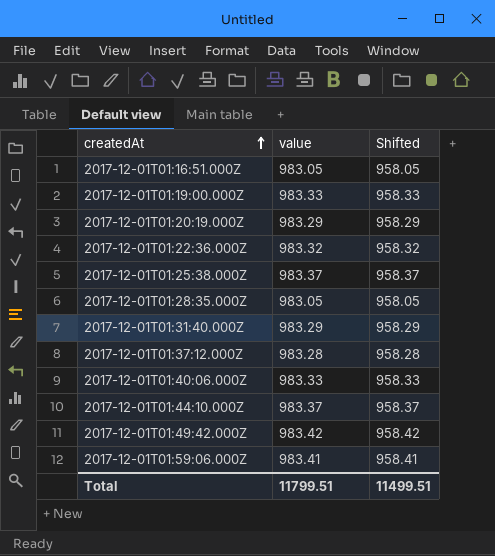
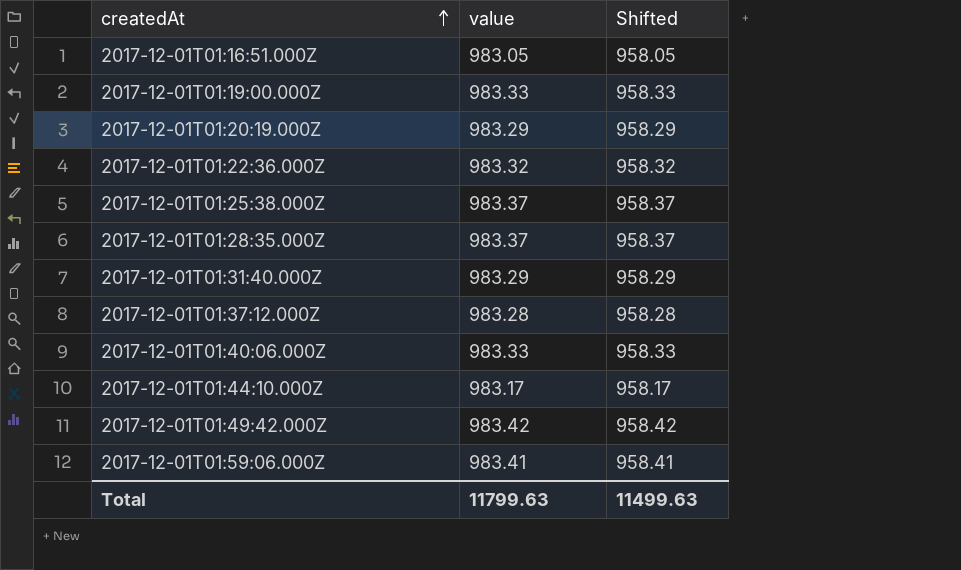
2017-12-01T01:28:35.000Z | value: 983.05 -> 983.37
2017-12-01T01:28:35.000Z | Shifted: 958.05 -> 958.37
2017-12-01T01:44:10.000Z | value: 983.37 -> 983.17
2017-12-01T01:44:10.000Z | Shifted: 958.37 -> 958.17
Total | value: 11799.51 -> 11799.63
Total | Shifted: 11499.51 -> 11499.63

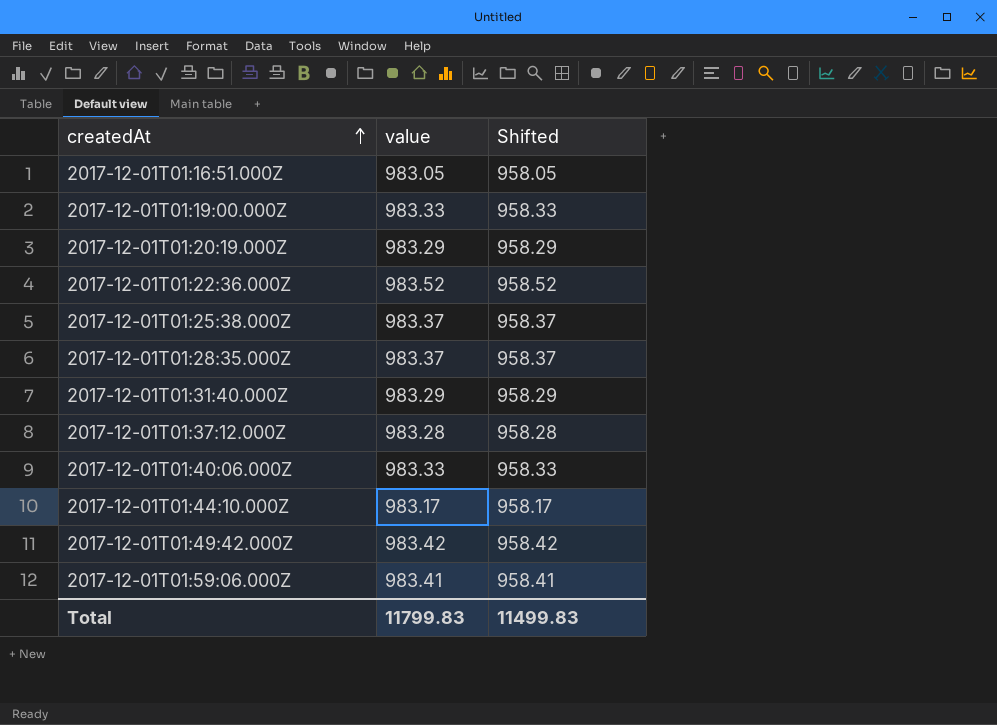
2017-12-01T01:22:36.000Z | value: 983.32 -> 983.52
2017-12-01T01:22:36.000Z | Shifted: 958.32 -> 958.52
Total | value: 11799.63 -> 11799.83
Total | Shifted: 11499.63 -> 11499.83

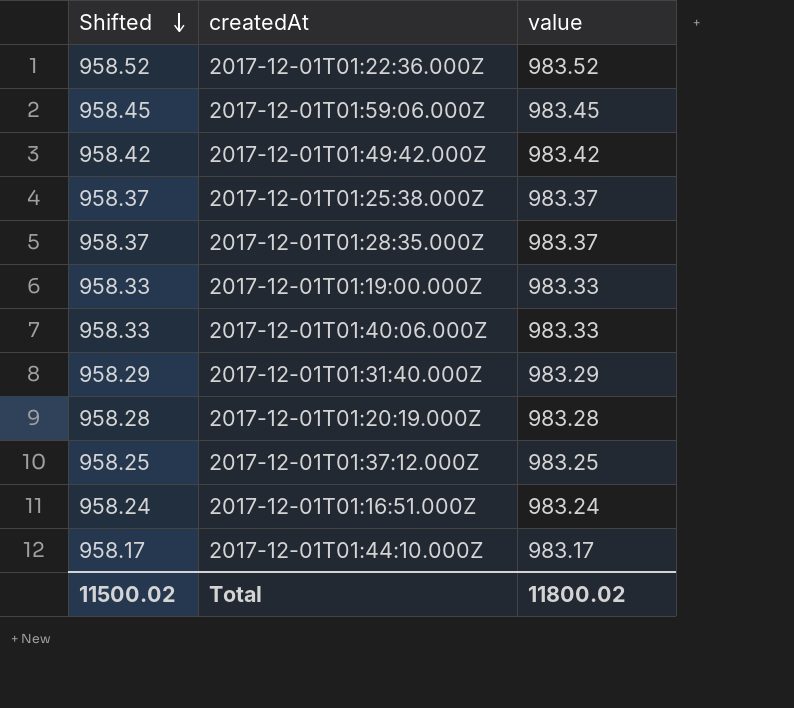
row order: createdAt ascending -> Shifted descending
column Shifted | position: 3 -> 1
2017-12-01T01:59:06.000Z | Shifted: 958.41 -> 958.45
2017-12-01T01:59:06.000Z | value: 983.41 -> 983.45
2017-12-01T01:20:19.000Z | Shifted: 958.29 -> 958.28
2017-12-01T01:20:19.000Z | value: 983.29 -> 983.28
2017-12-01T01:37:12.000Z | Shifted: 958.28 -> 958.25
2017-12-01T01:37:12.000Z | value: 983.28 -> 983.25
2017-12-01T01:16:51.000Z | Shifted: 958.05 -> 958.24
2017-12-01T01:16:51.000Z | value: 983.05 -> 983.24
Total | Shifted: 11499.83 -> 11500.02
Total | value: 11799.83 -> 11800.02

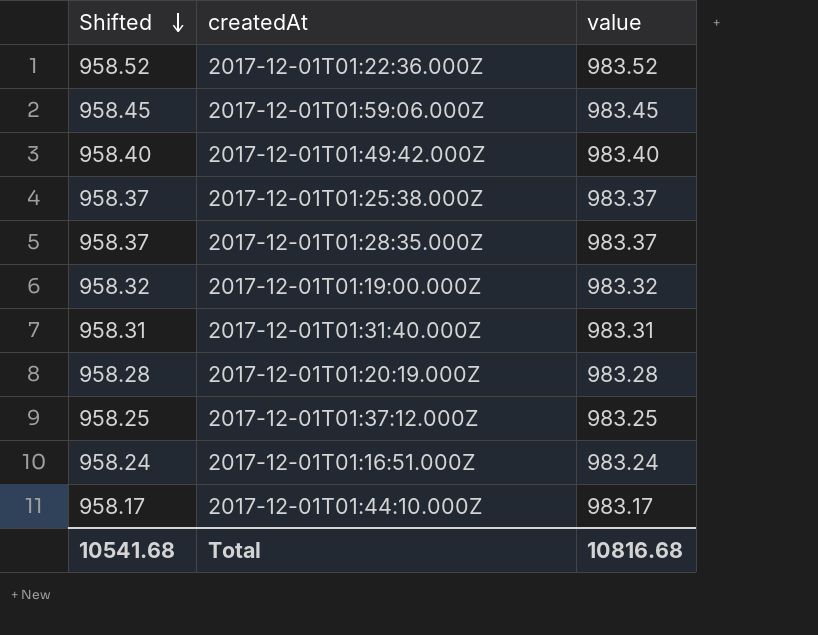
row 2017-12-01T01:40:06.000Z: 958.33 | 983.33 -> none
2017-12-01T01:49:42.000Z | Shifted: 958.42 -> 958.40
2017-12-01T01:49:42.000Z | value: 983.42 -> 983.40
2017-12-01T01:19:00.000Z | Shifted: 958.33 -> 958.32
2017-12-01T01:19:00.000Z | value: 983.33 -> 983.32
2017-12-01T01:31:40.000Z | Shifted: 958.29 -> 958.31
2017-12-01T01:31:40.000Z | value: 983.29 -> 983.31
Total | Shifted: 11500.02 -> 10541.68
Total | value: 11800.02 -> 10816.68

